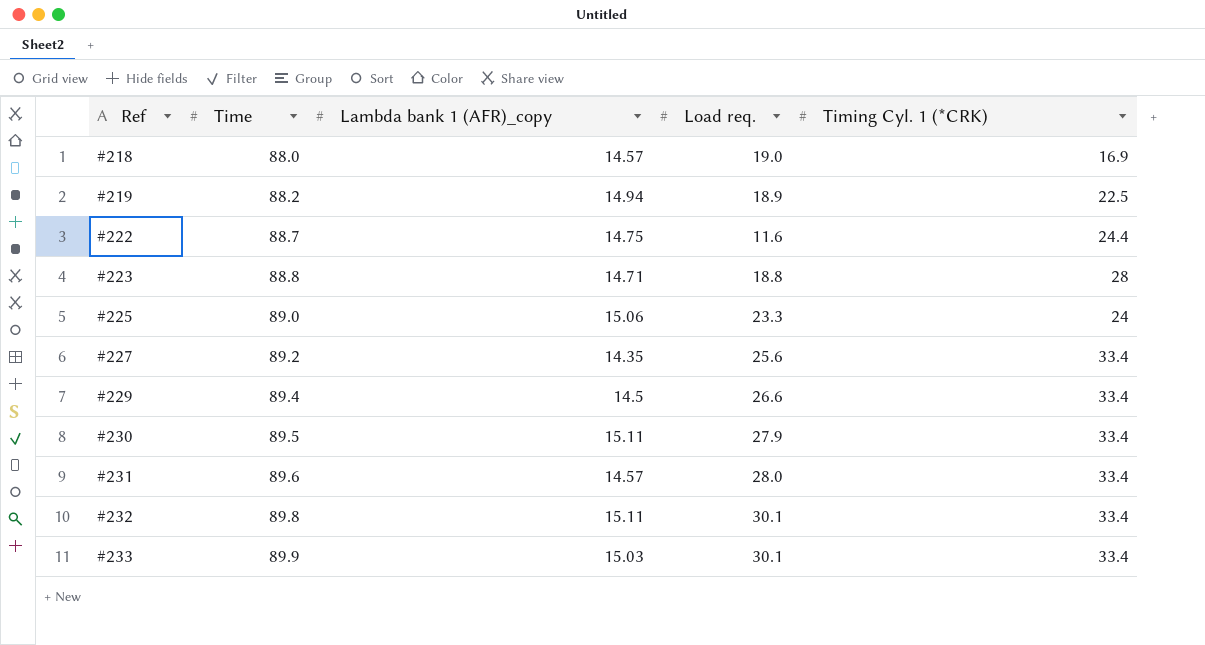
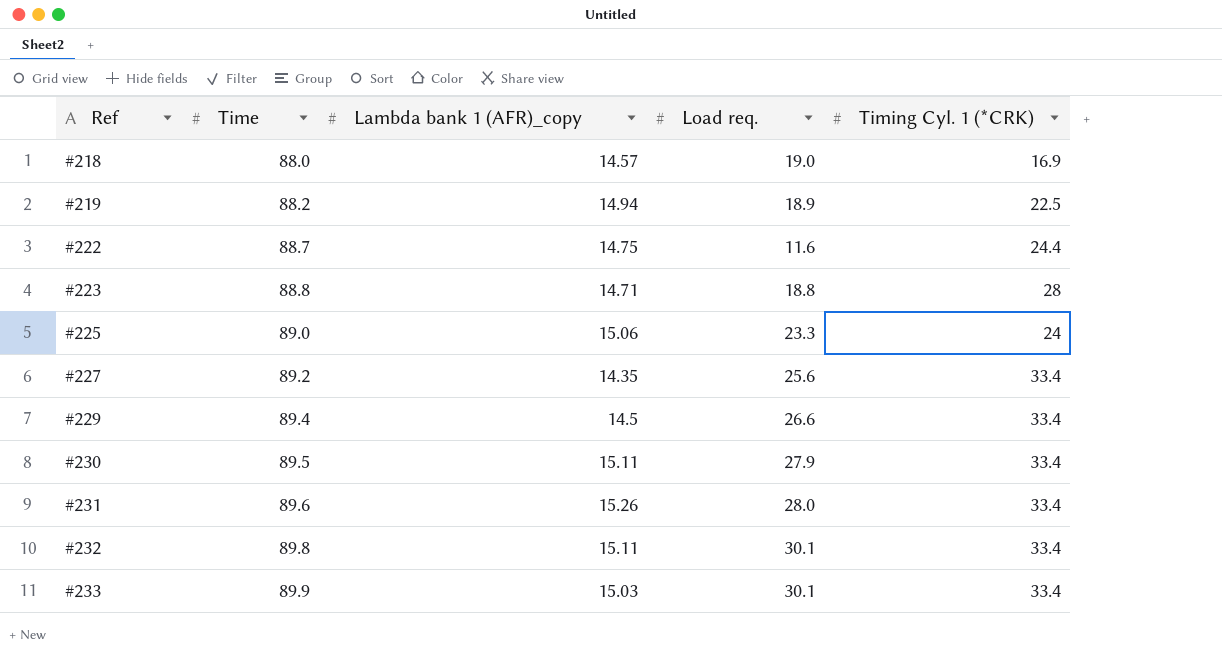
#231 | Lambda bank 1 (AFR)_copy: 14.57 -> 15.26

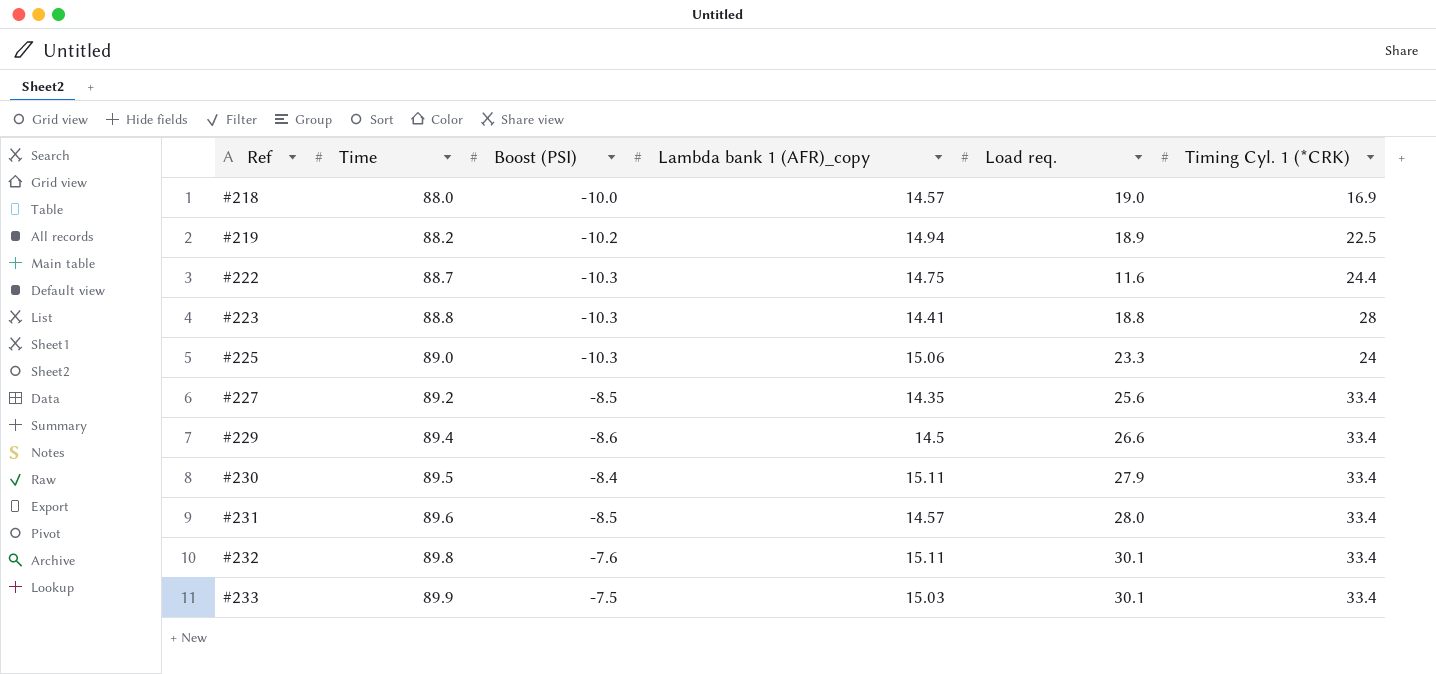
column Boost (PSI) | position: none -> 3
#223 | Lambda bank 1 (AFR)_copy: 14.71 -> 14.41
#231 | Lambda bank 1 (AFR)_copy: 15.26 -> 14.57

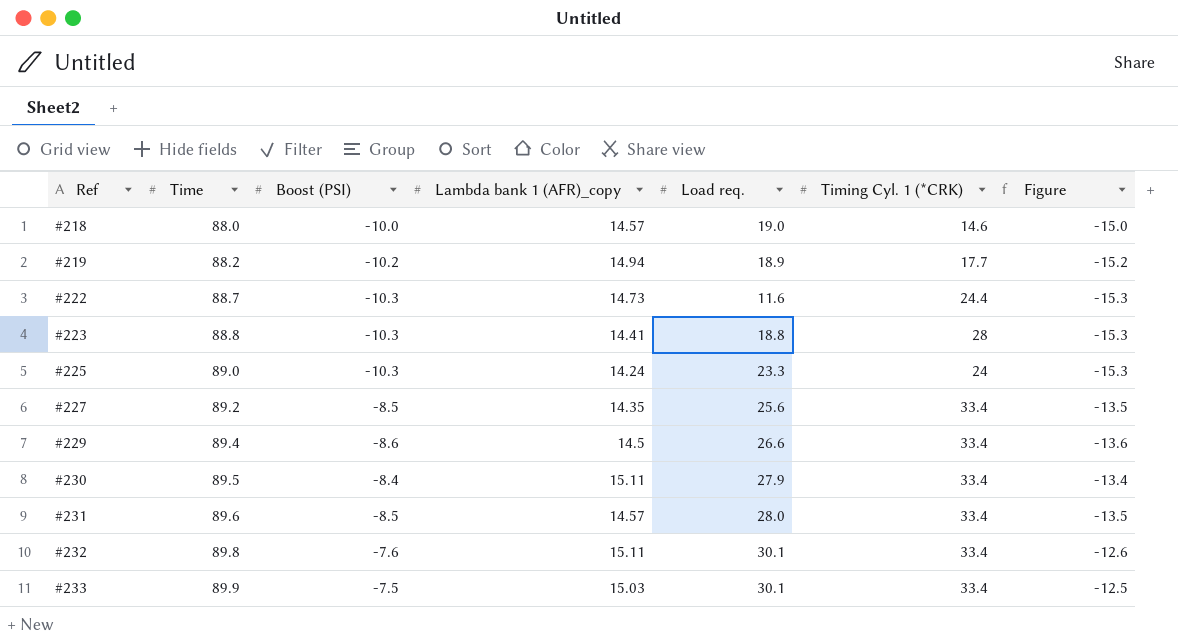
column Figure | formula: none -> [Boost (PSI)] - 5
#218 | Timing Cyl. 1 (*CRK): 16.9 -> 14.6
#219 | Timing Cyl. 1 (*CRK): 22.5 -> 17.7
#222 | Lambda bank 1 (AFR)_copy: 14.75 -> 14.73
#225 | Lambda bank 1 (AFR)_copy: 15.06 -> 14.24

